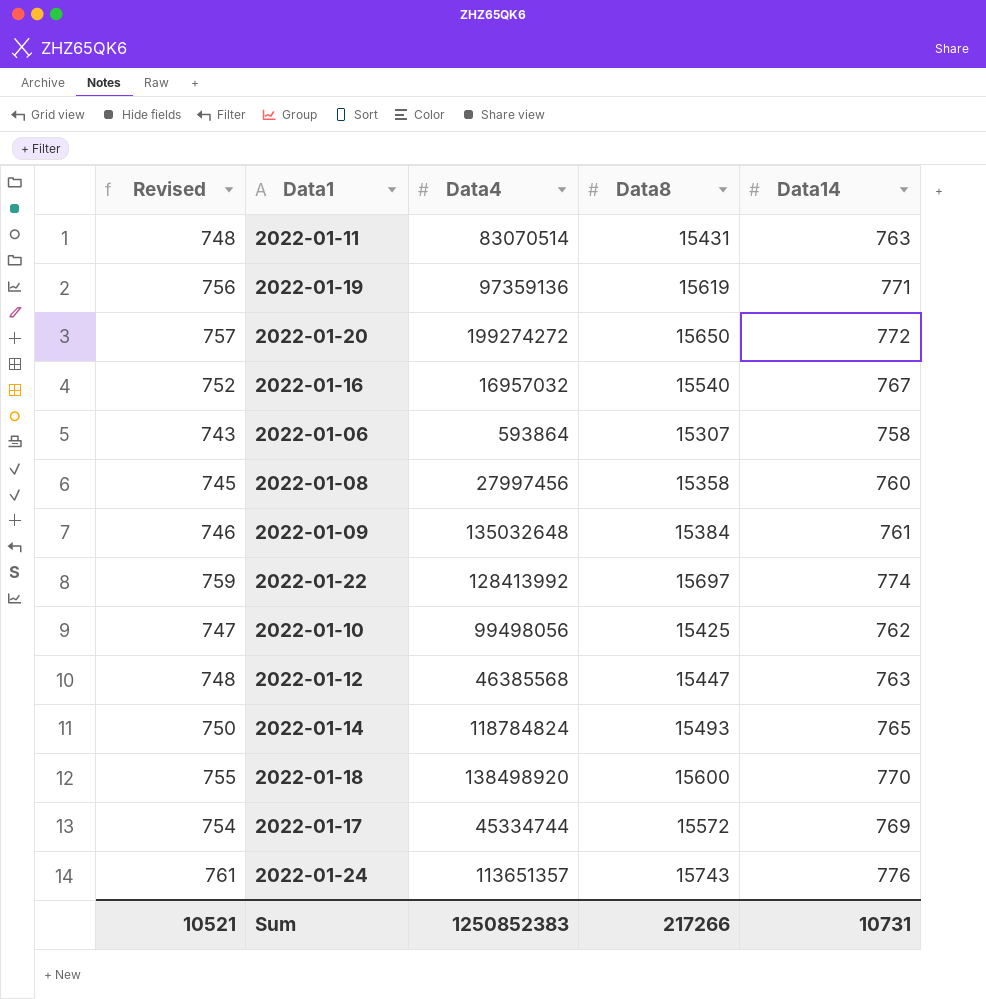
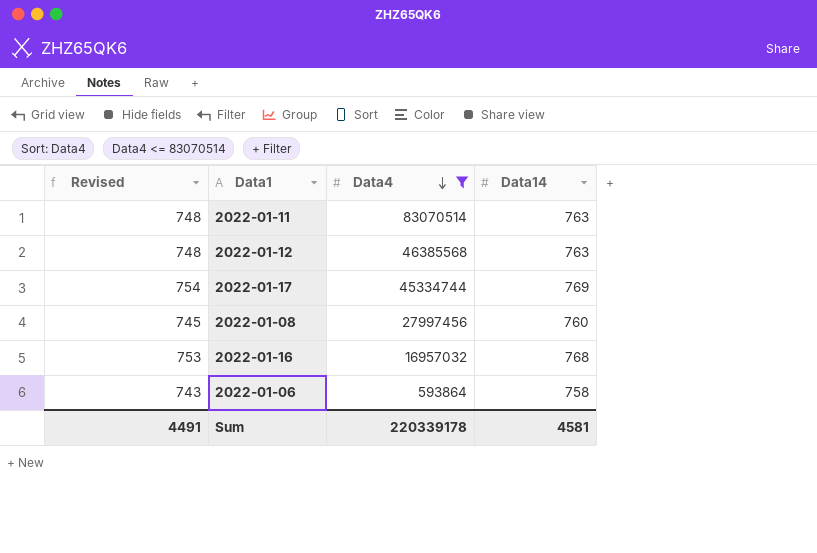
filter: none -> Data4 <= 83070514
row order: none -> Data4 descending
column Data8 | position: 4 -> none
2022-01-16 | Revised: 752 -> 753
2022-01-16 | Data14: 767 -> 768
Sum | Revised: 10521 -> 4491
Sum | Data4: 1250852383 -> 220339178
Sum | Data14: 10731 -> 4581

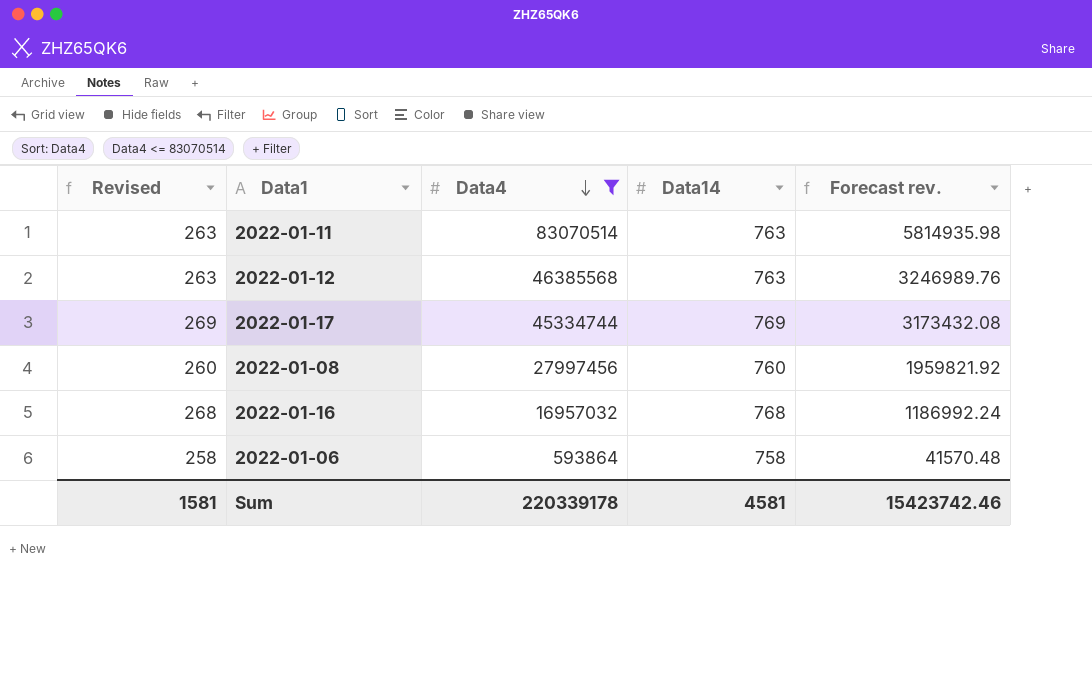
column Revised | formula: [Data14] - 15 -> [Data14] - 500
column Forecast rev. | formula: none -> [Data4] * 0.07
Sum | Revised: 4491 -> 1581

